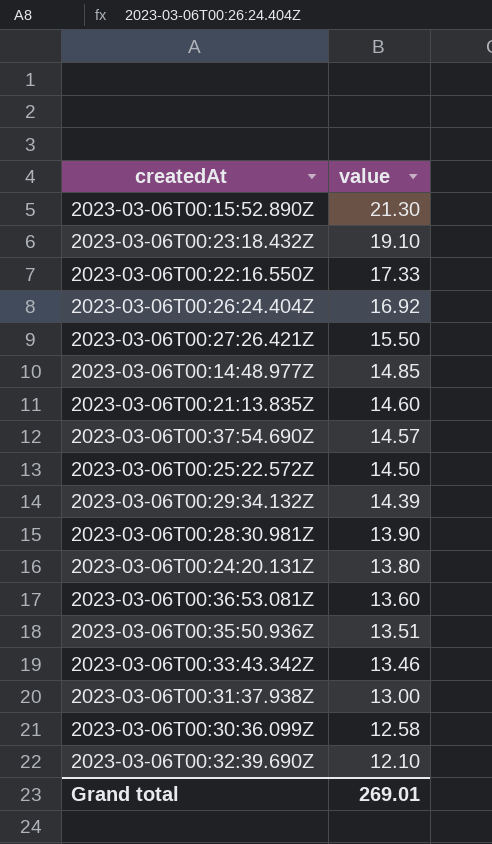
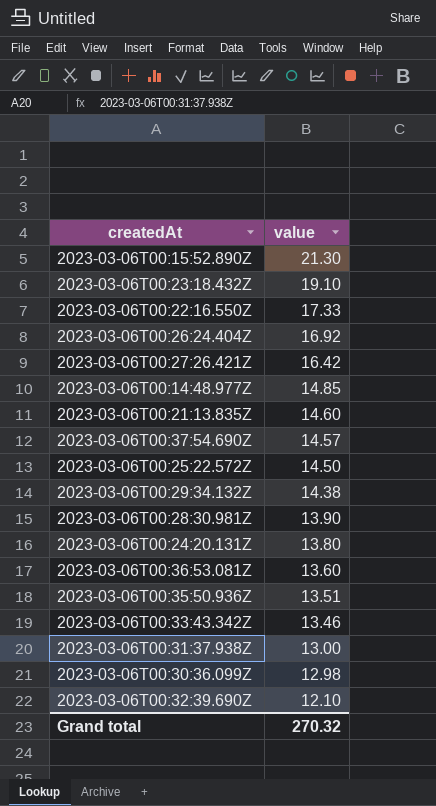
2023-03-06T00:27:26.421Z | value: 15.50 -> 16.42
2023-03-06T00:29:34.132Z | value: 14.39 -> 14.38
2023-03-06T00:30:36.099Z | value: 12.58 -> 12.98
Grand total | value: 269.01 -> 270.32

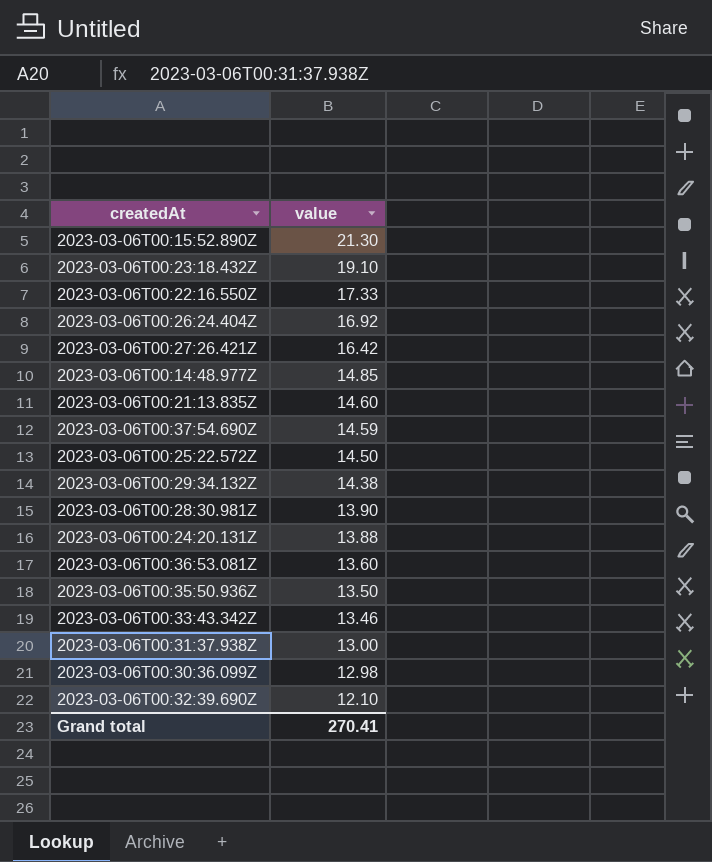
2023-03-06T00:37:54.690Z | value: 14.57 -> 14.59
2023-03-06T00:24:20.131Z | value: 13.80 -> 13.88
2023-03-06T00:35:50.936Z | value: 13.51 -> 13.50
Grand total | value: 270.32 -> 270.41

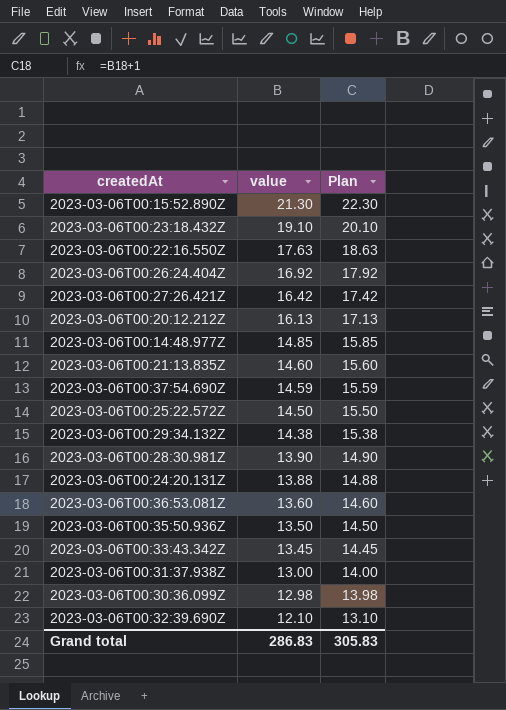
column Plan | formula: none -> [value] + 1
2023-03-06T00:22:16.550Z | value: 17.33 -> 17.63
row 2023-03-06T00:20:12.212Z: none -> 16.13 | 17.13
2023-03-06T00:33:43.342Z | value: 13.46 -> 13.45
Grand total | value: 270.41 -> 286.83

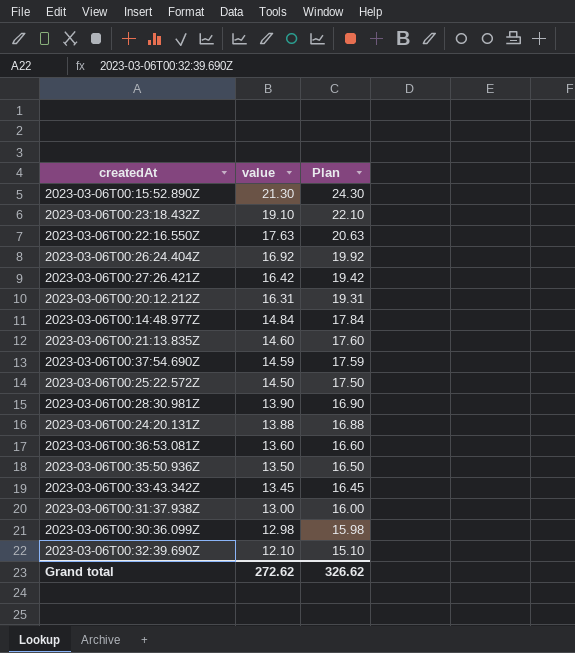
column Plan | formula: [value] + 1 -> [value] + 3
row 2023-03-06T00:29:34.132Z: 14.38 | 15.38 -> none
2023-03-06T00:20:12.212Z | value: 16.13 -> 16.31
2023-03-06T00:14:48.977Z | value: 14.85 -> 14.84
Grand total | value: 286.83 -> 272.62
Grand total | Plan: 305.83 -> 326.62

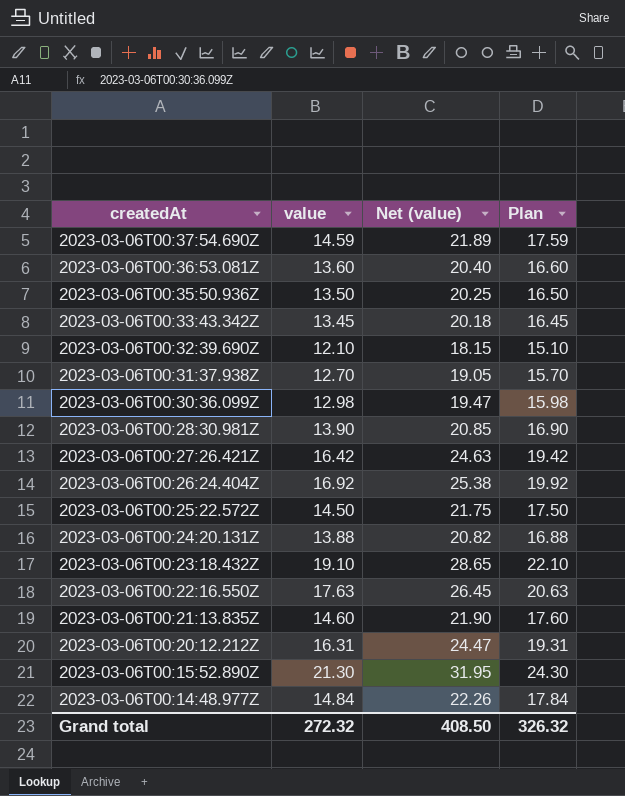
row order: value descending -> createdAt descending
column Net (value) | formula: none -> [value] * 1.5
2023-03-06T00:31:37.938Z | value: 13.00 -> 12.70
2023-03-06T00:31:37.938Z | Plan: 16.00 -> 15.70
Grand total | value: 272.62 -> 272.32
Grand total | Plan: 326.62 -> 326.32

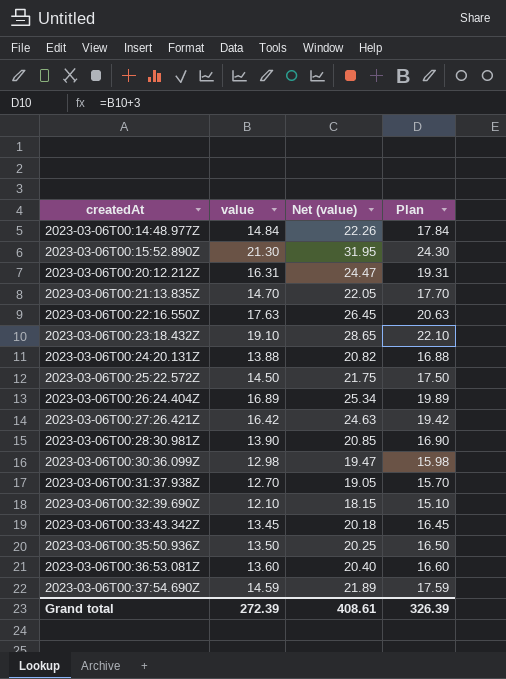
row order: createdAt descending -> createdAt ascending
2023-03-06T00:21:13.835Z | value: 14.60 -> 14.70
2023-03-06T00:21:13.835Z | Net (value): 21.90 -> 22.05
2023-03-06T00:21:13.835Z | Plan: 17.60 -> 17.70
2023-03-06T00:26:24.404Z | value: 16.92 -> 16.89
2023-03-06T00:26:24.404Z | Net (value): 25.38 -> 25.34
2023-03-06T00:26:24.404Z | Plan: 19.92 -> 19.89
Grand total | value: 272.32 -> 272.39
Grand total | Net (value): 408.50 -> 408.61
Grand total | Plan: 326.32 -> 326.39

